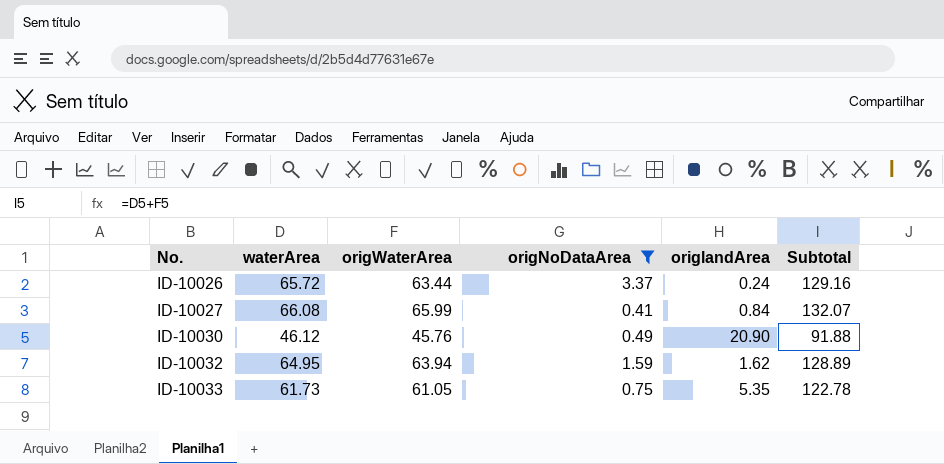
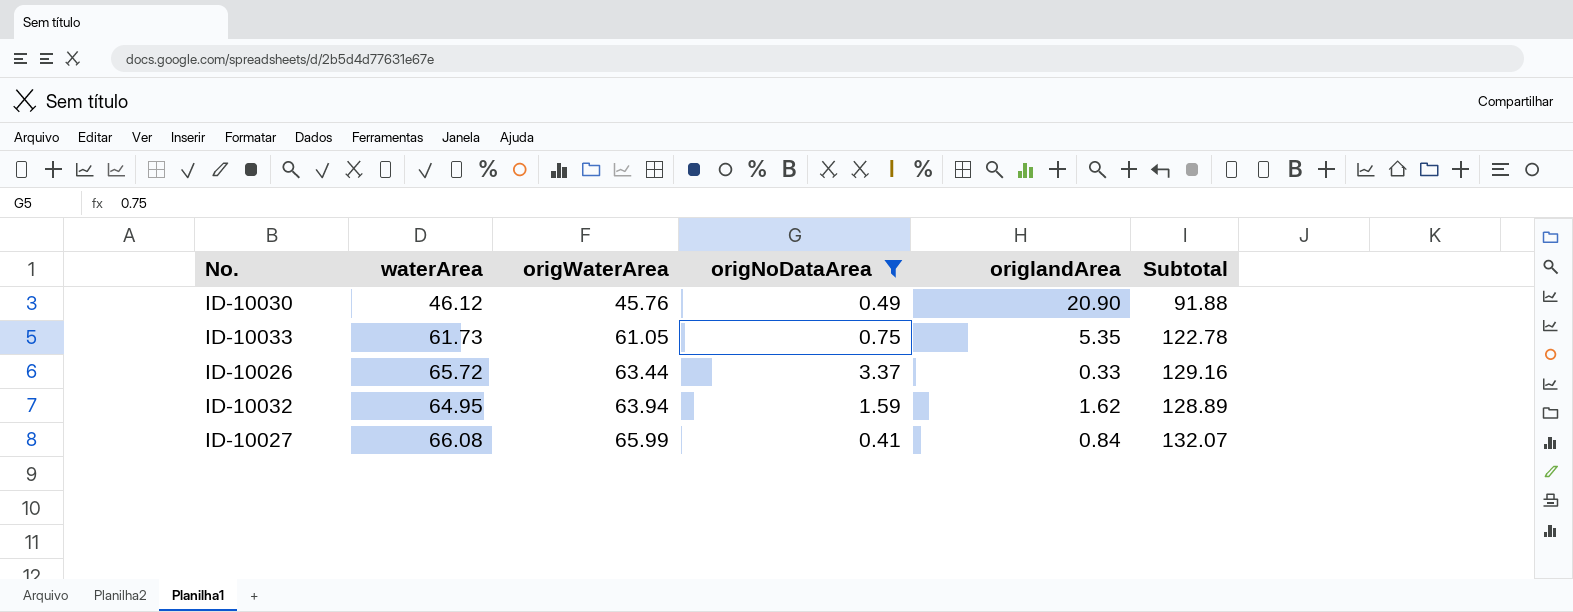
row order: No. ascending -> origWaterArea ascending
ID-10026 | origlandArea: 0.24 -> 0.33

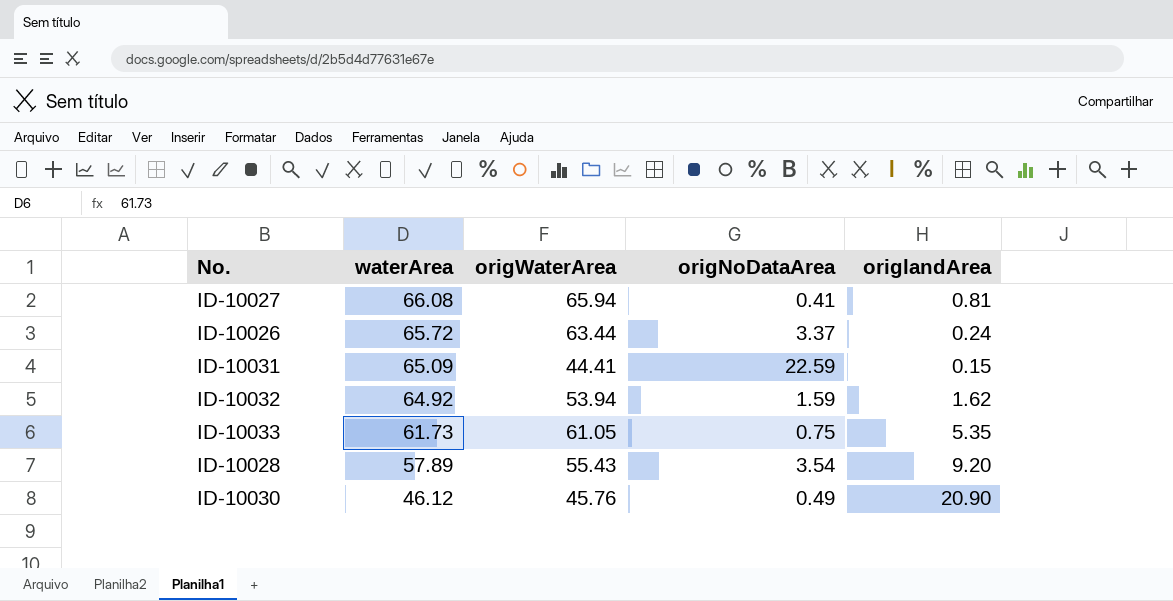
filter: origNoDataArea <= 3.37 -> none
row order: origWaterArea ascending -> waterArea descending
column Subtotal | formula: [waterArea] + [origWaterArea] -> none
ID-10027 | origWaterArea: 65.99 -> 65.94
ID-10027 | origlandArea: 0.84 -> 0.81
ID-10026 | origlandArea: 0.33 -> 0.24
ID-10032 | waterArea: 64.95 -> 64.92
ID-10032 | origWaterArea: 63.94 -> 53.94

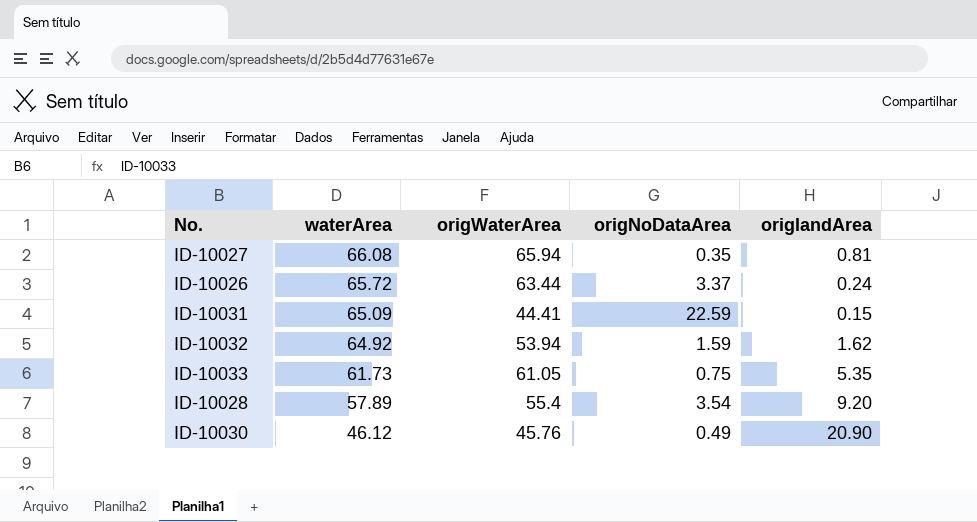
ID-10027 | origNoDataArea: 0.41 -> 0.35
ID-10028 | origWaterArea: 55.43 -> 55.4

